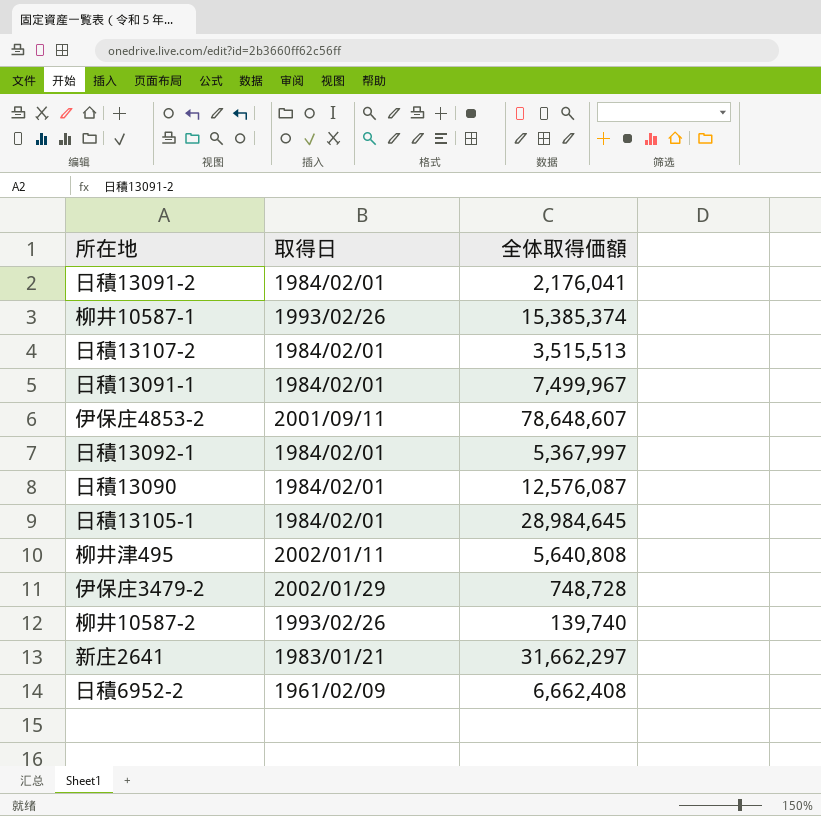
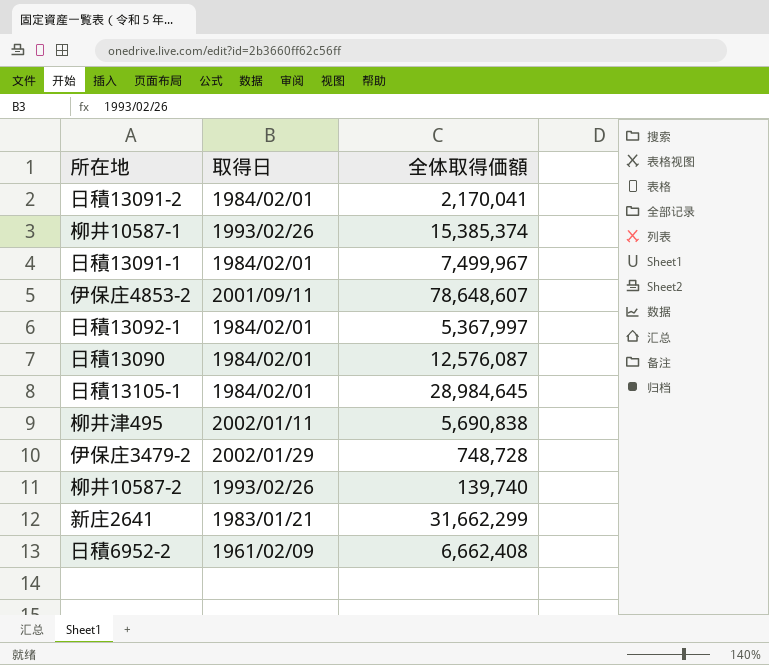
row 日積13107-2: 1984/02/01 | 3,515,513 -> none
日積13091-2 | 全体取得価額: 2,176,041 -> 2,170,041
柳井津495 | 全体取得価額: 5,640,808 -> 5,690,838
新庄2641 | 全体取得価額: 31,662,297 -> 31,662,299

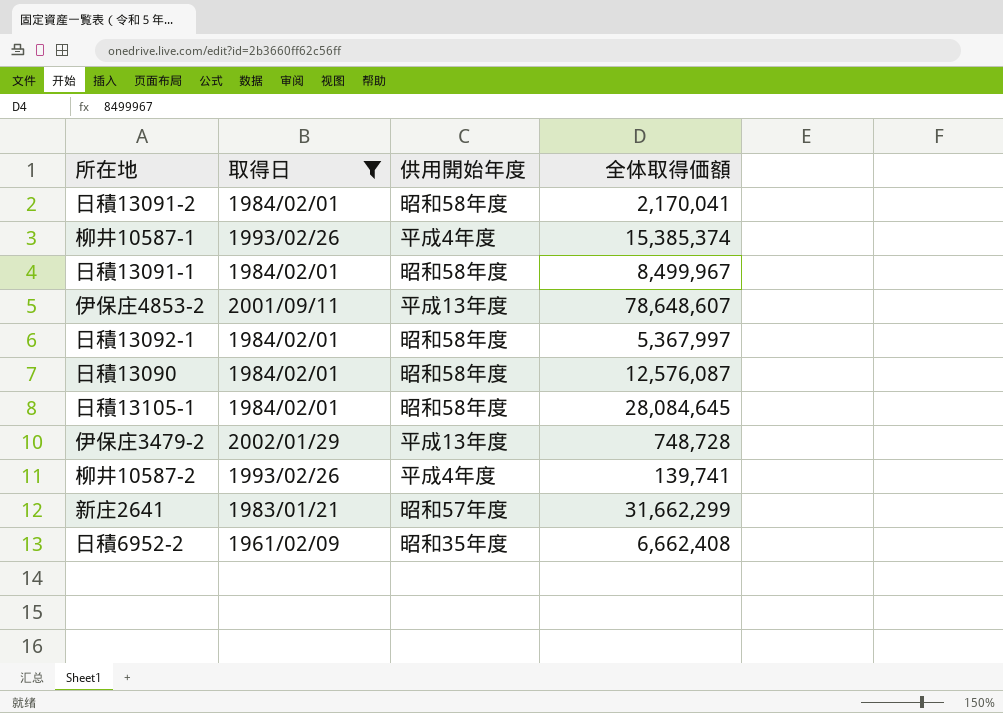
filter: none -> 取得日 != 2002/01/11
column 供用開始年度 | position: none -> 3
日積13091-1 | 全体取得価額: 7,499,967 -> 8,499,967
日積13105-1 | 全体取得価額: 28,984,645 -> 28,084,645
柳井10587-2 | 全体取得価額: 139,740 -> 139,741

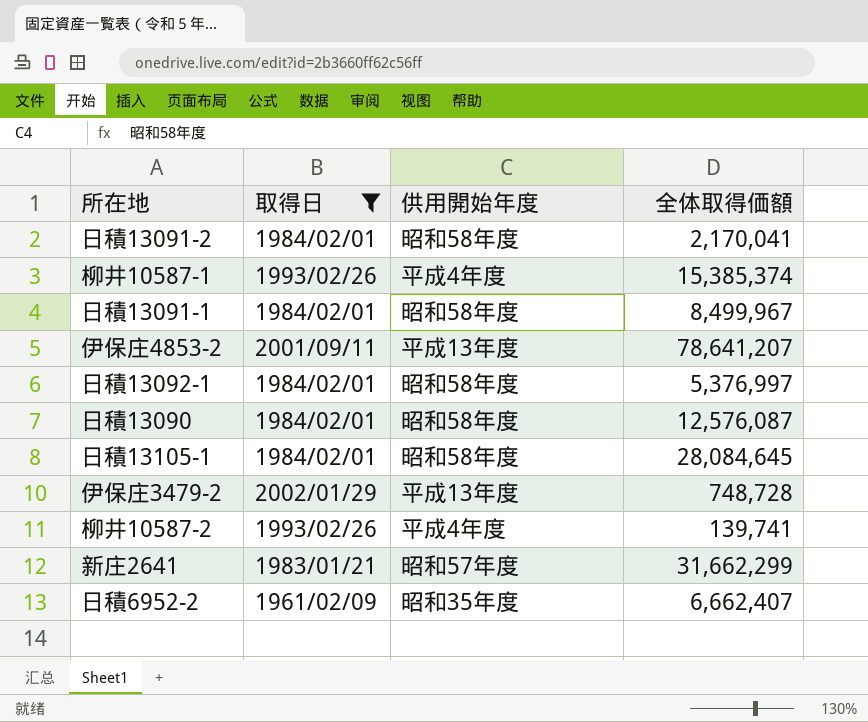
伊保庄4853-2 | 全体取得価額: 78,648,607 -> 78,641,207
日積13092-1 | 全体取得価額: 5,367,997 -> 5,376,997
日積6952-2 | 全体取得価額: 6,662,408 -> 6,662,407

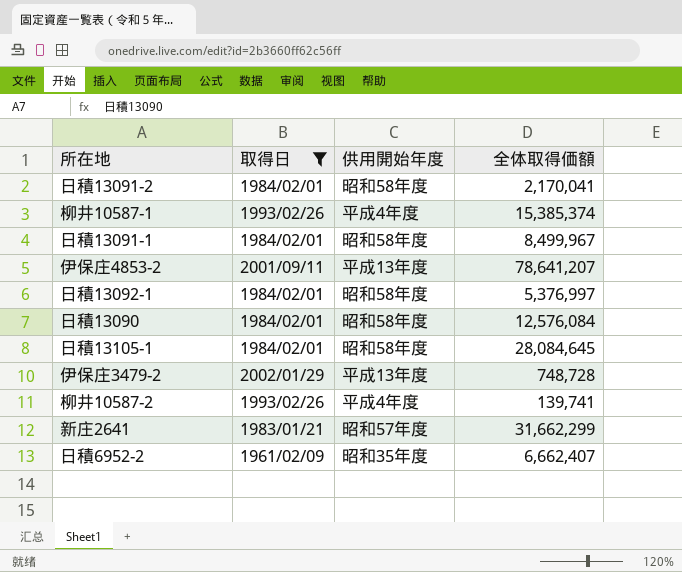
日積13090 | 全体取得価額: 12,576,087 -> 12,576,084

